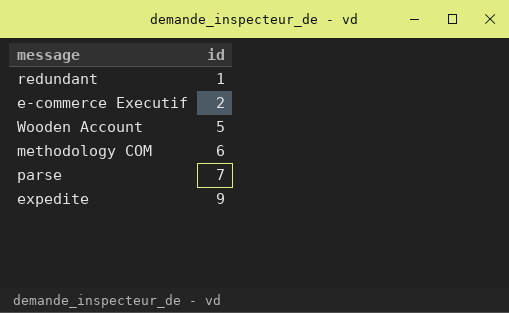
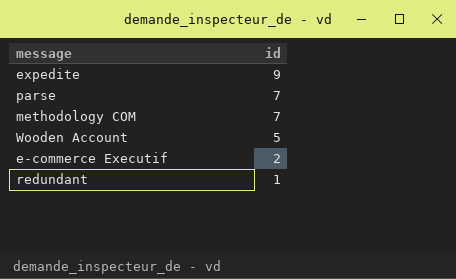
row order: id ascending -> id descending
methodology COM | id: 6 -> 7

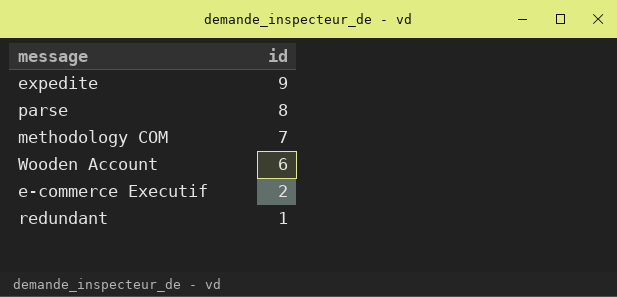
parse | id: 7 -> 8
Wooden Account | id: 5 -> 6

